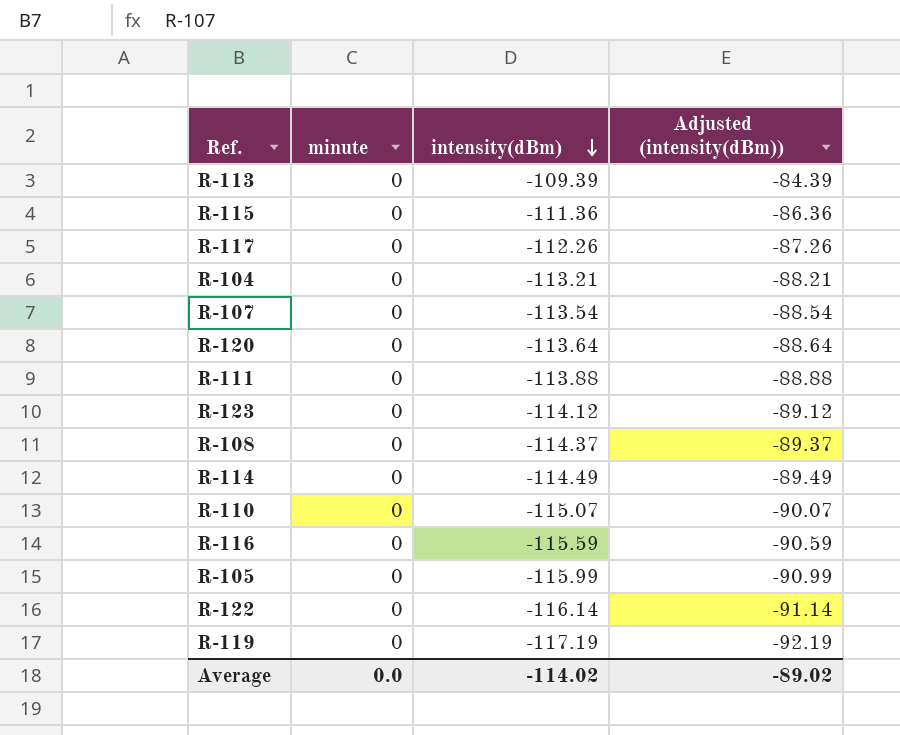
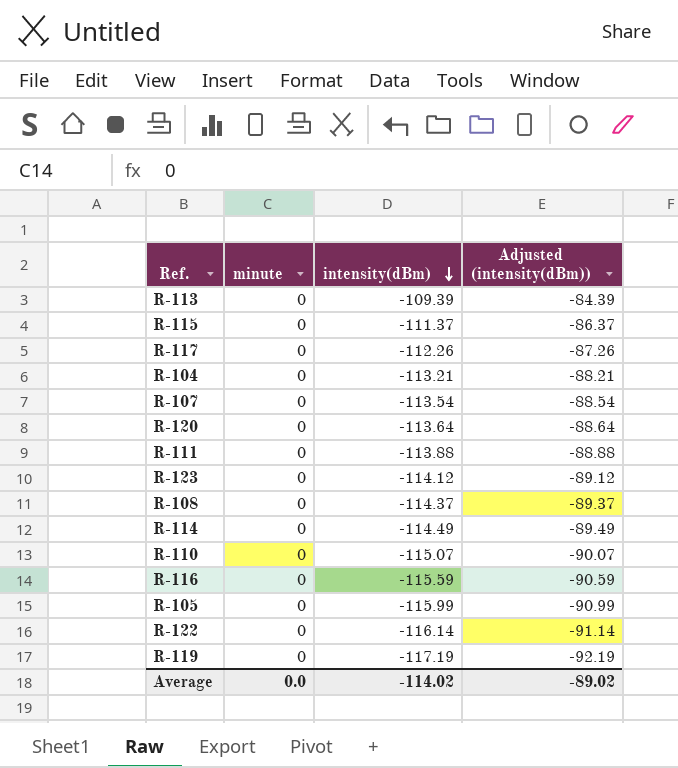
R-115 | intensity(dBm): -111.36 -> -111.37
R-115 | Adjusted (intensity(dBm)): -86.36 -> -86.37

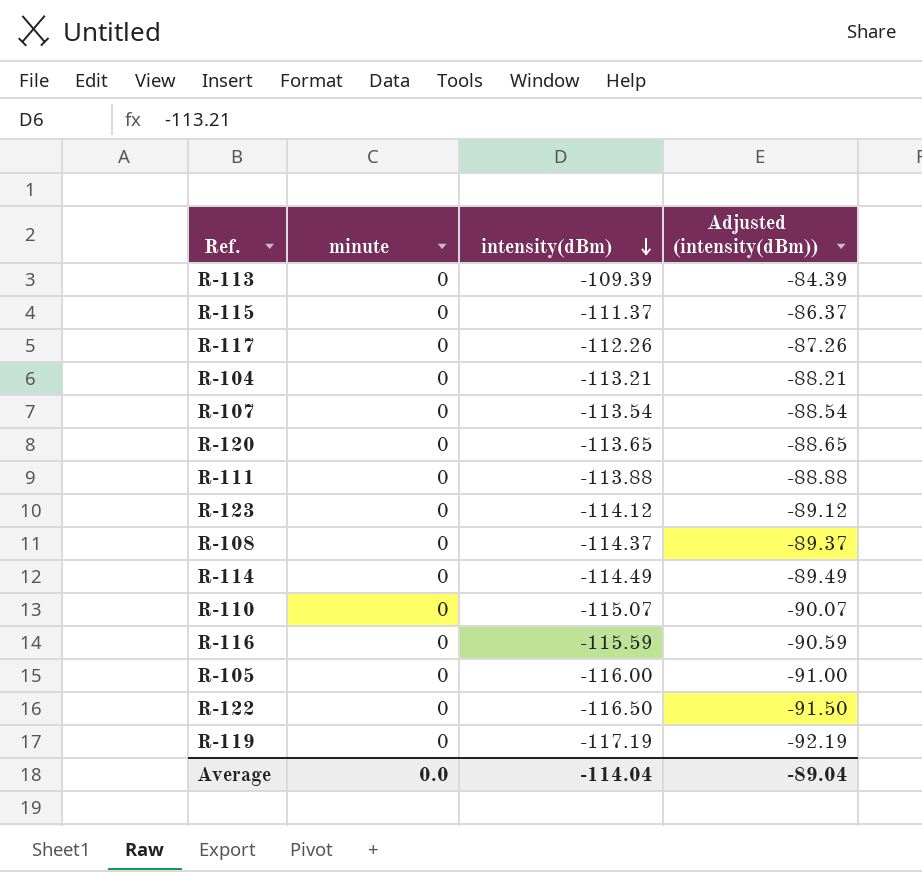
R-120 | intensity(dBm): -113.64 -> -113.65
R-120 | Adjusted (intensity(dBm)): -88.64 -> -88.65
R-105 | intensity(dBm): -115.99 -> -116.00
R-105 | Adjusted (intensity(dBm)): -90.99 -> -91.00
R-122 | intensity(dBm): -116.14 -> -116.50
R-122 | Adjusted (intensity(dBm)): -91.14 -> -91.50
Average | intensity(dBm): -114.02 -> -114.04
Average | Adjusted (intensity(dBm)): -89.02 -> -89.04

